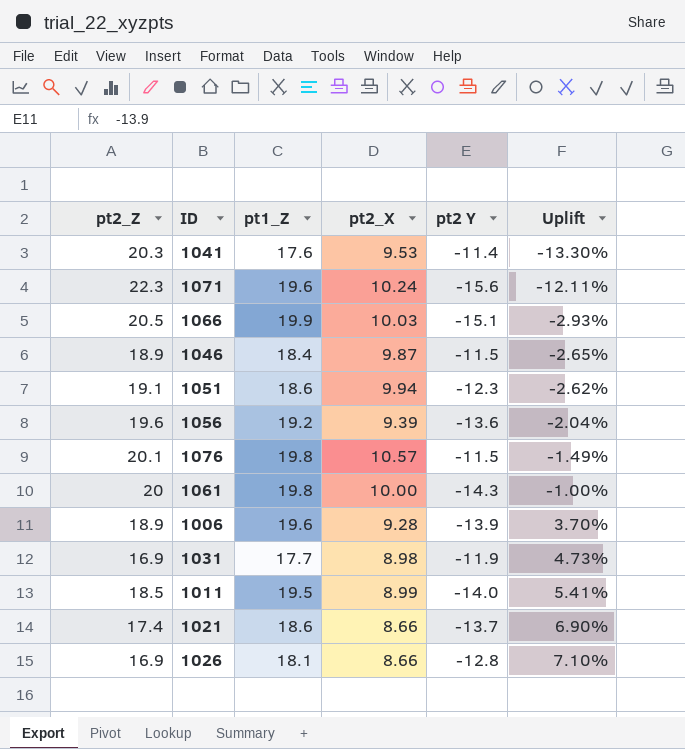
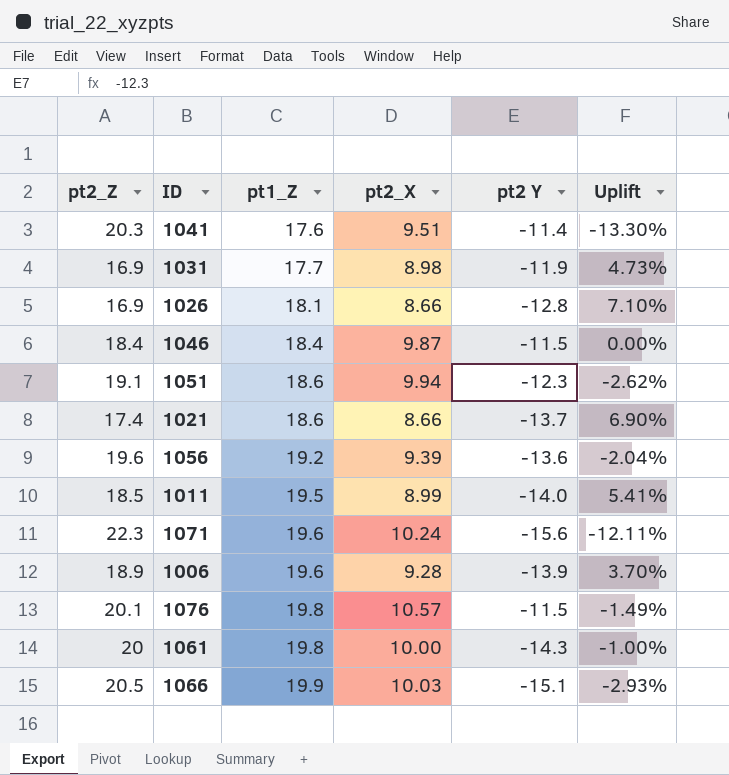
row order: Uplift ascending -> pt1_Z ascending
1041 | pt2_X: 9.53 -> 9.51
1046 | pt2_Z: 18.9 -> 18.4
1046 | Uplift: -2.65% -> 0.00%

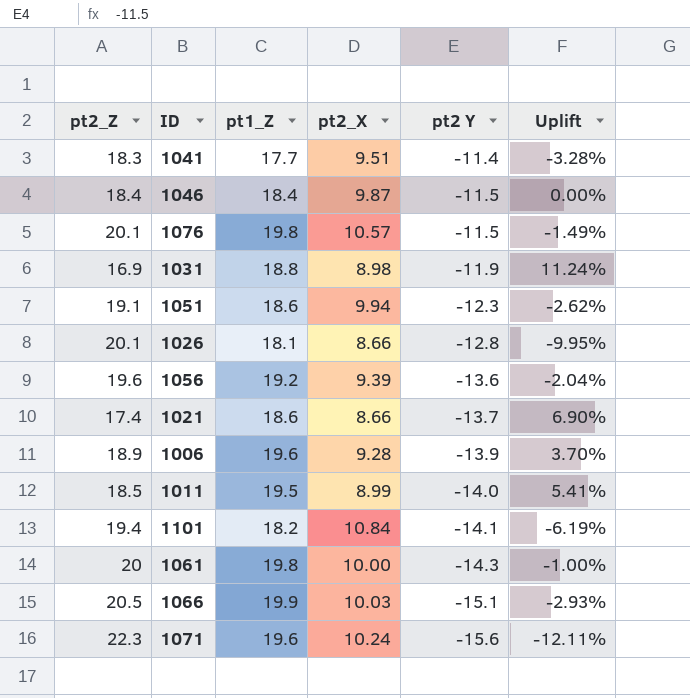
row order: pt1_Z ascending -> pt2 Y descending
1041 | pt2_Z: 20.3 -> 18.3
1041 | pt1_Z: 17.6 -> 17.7
1041 | Uplift: -13.30% -> -3.28%
1031 | pt1_Z: 17.7 -> 18.8
1031 | Uplift: 4.73% -> 11.24%
1026 | pt2_Z: 16.9 -> 20.1
1026 | Uplift: 7.10% -> -9.95%
row 1101: none -> 19.4 | 18.2 | 10.84 | -14.1 | -6.19%

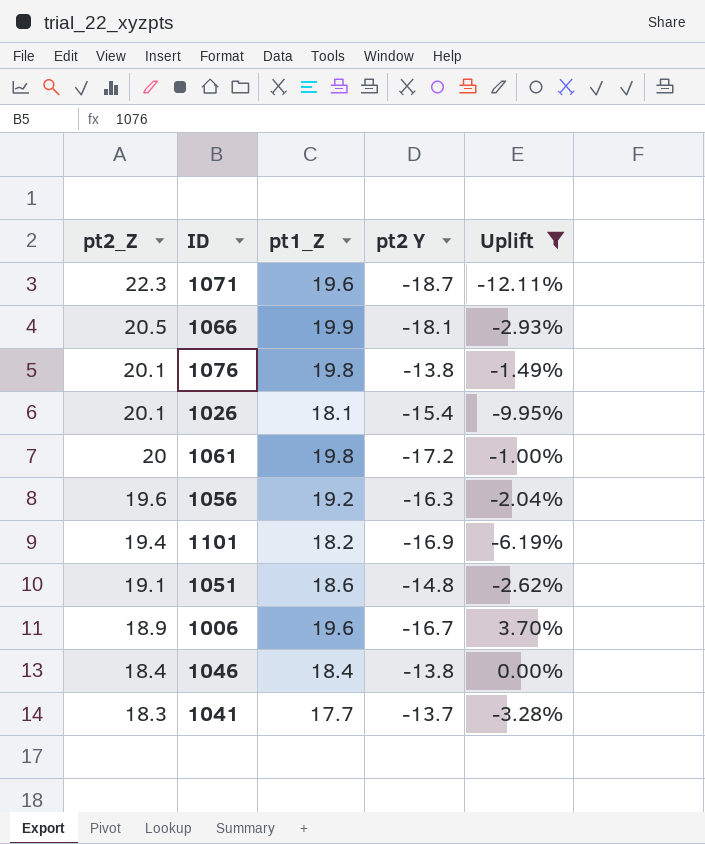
filter: none -> Uplift <= 3.70%
row order: pt2 Y descending -> pt2_Z descending
column pt2_X | position: 4 -> none
1071 | pt2 Y: -15.6 -> -18.7
1066 | pt2 Y: -15.1 -> -18.1
1076 | pt2 Y: -11.5 -> -13.8
1026 | pt2 Y: -12.8 -> -15.4
1061 | pt2 Y: -14.3 -> -17.2
1056 | pt2 Y: -13.6 -> -16.3
1101 | pt2 Y: -14.1 -> -16.9
1051 | pt2 Y: -12.3 -> -14.8
1006 | pt2 Y: -13.9 -> -16.7
1046 | pt2 Y: -11.5 -> -13.8
1041 | pt2 Y: -11.4 -> -13.7

